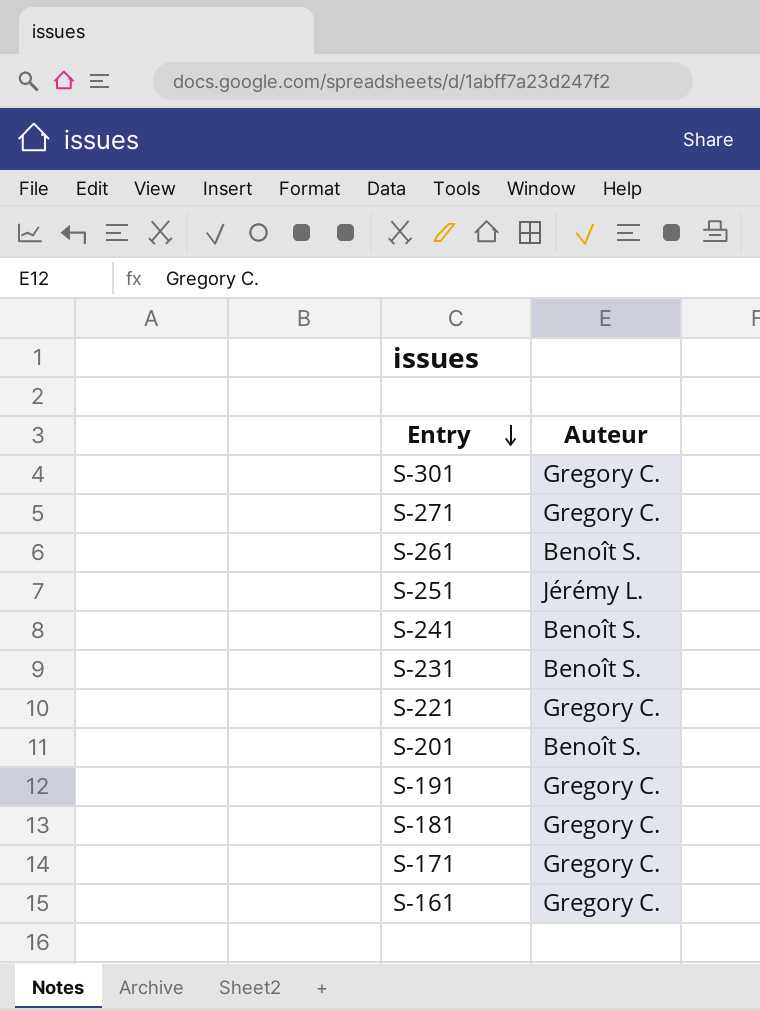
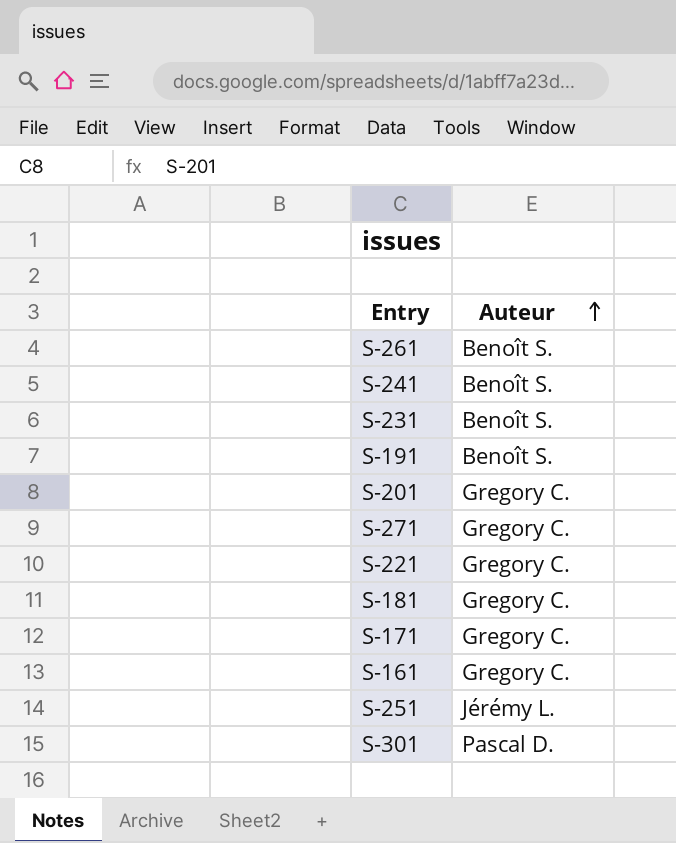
row order: Entry descending -> Auteur ascending
S-191 | Auteur: Gregory C. -> Benoît S.
S-201 | Auteur: Benoît S. -> Gregory C.
S-301 | Auteur: Gregory C. -> Pascal D.

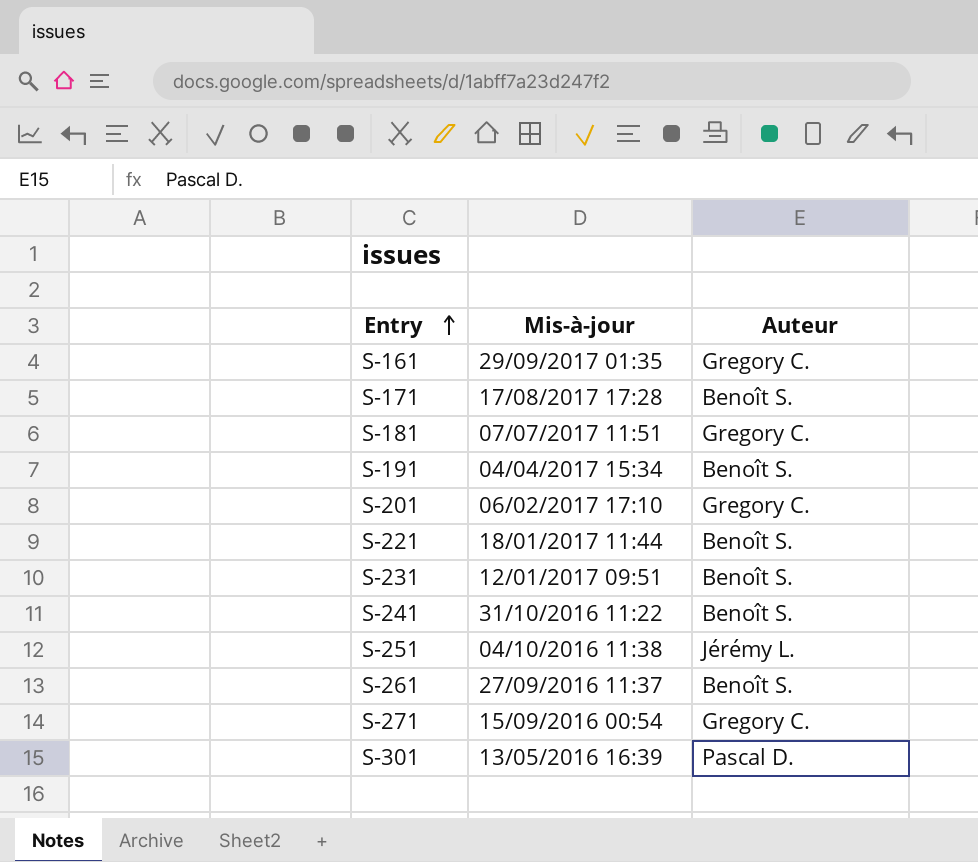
row order: Auteur ascending -> Entry ascending
column Mis-à-jour | position: none -> 2
S-171 | Auteur: Gregory C. -> Benoît S.
S-221 | Auteur: Gregory C. -> Benoît S.

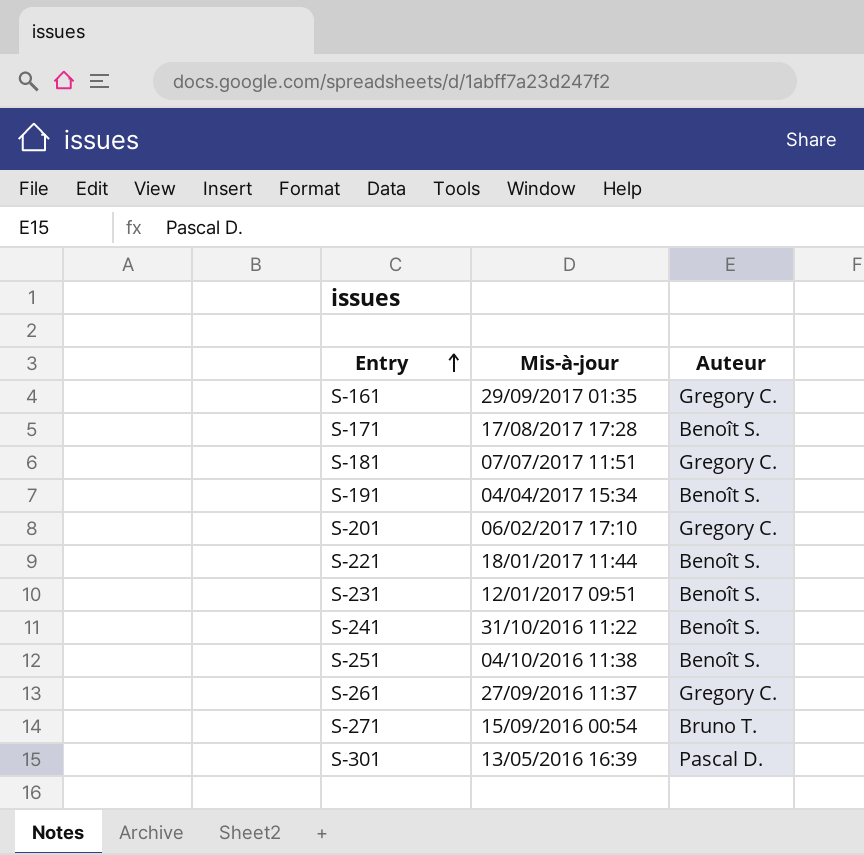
S-251 | Auteur: Jérémy L. -> Benoît S.
S-261 | Auteur: Benoît S. -> Gregory C.
S-271 | Auteur: Gregory C. -> Bruno T.

